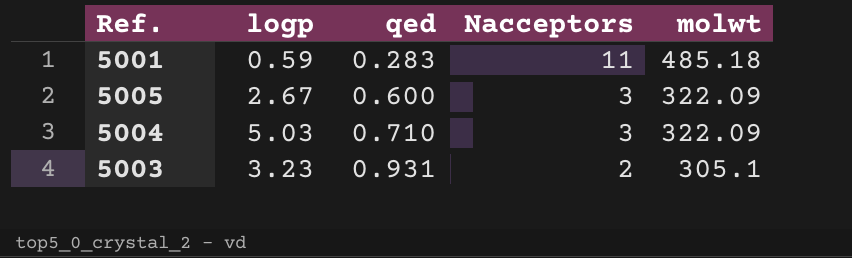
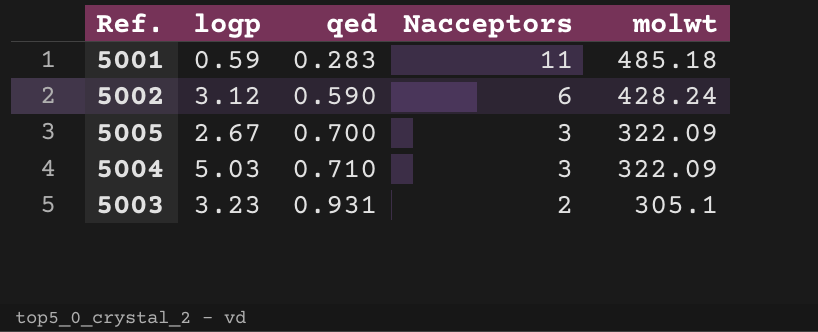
row 5002: none -> 3.12 | 0.590 | 6 | 428.24
5005 | qed: 0.600 -> 0.700

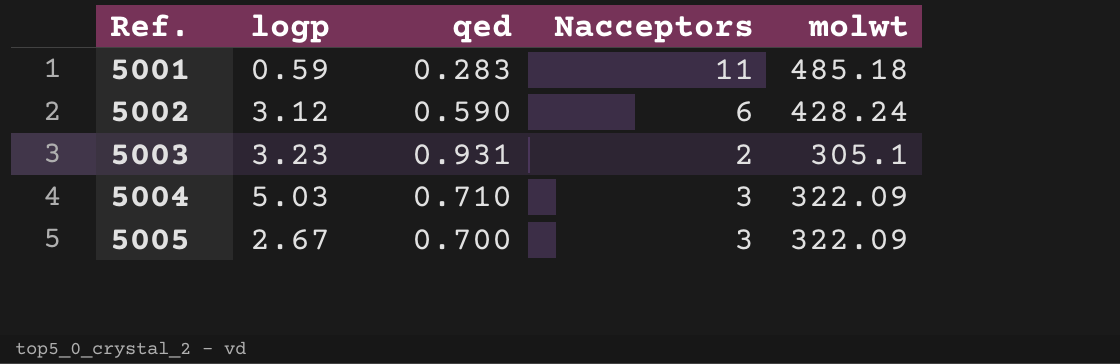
row order: qed ascending -> Ref. ascending

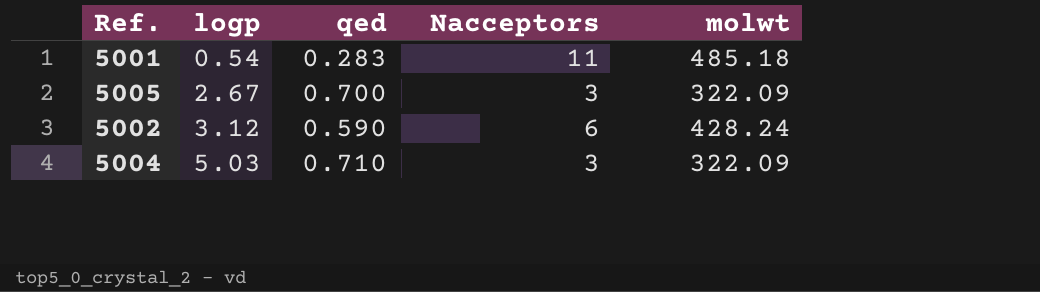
row order: Ref. ascending -> logp ascending
row 5003: 3.23 | 0.931 | 2 | 305.1 -> none
5001 | logp: 0.59 -> 0.54

